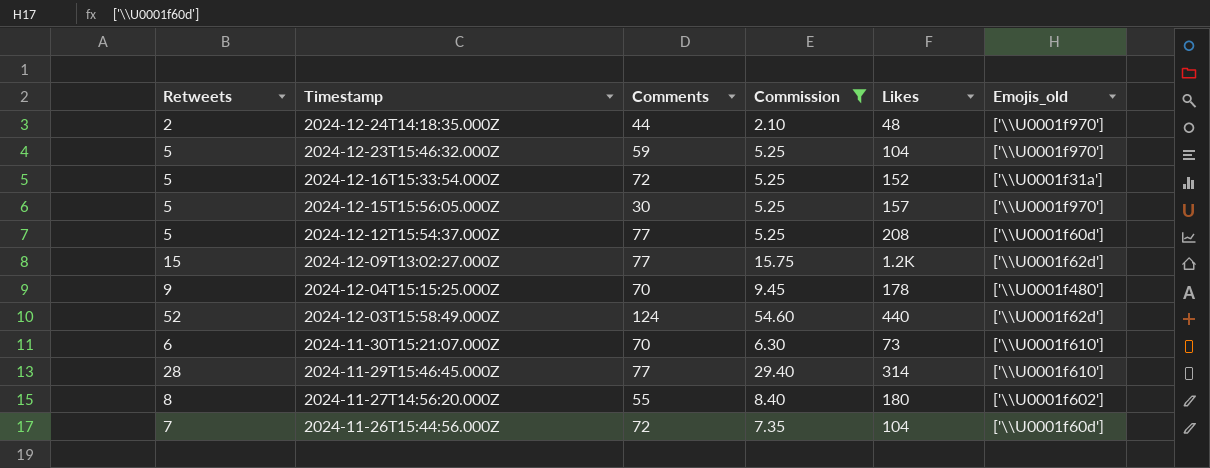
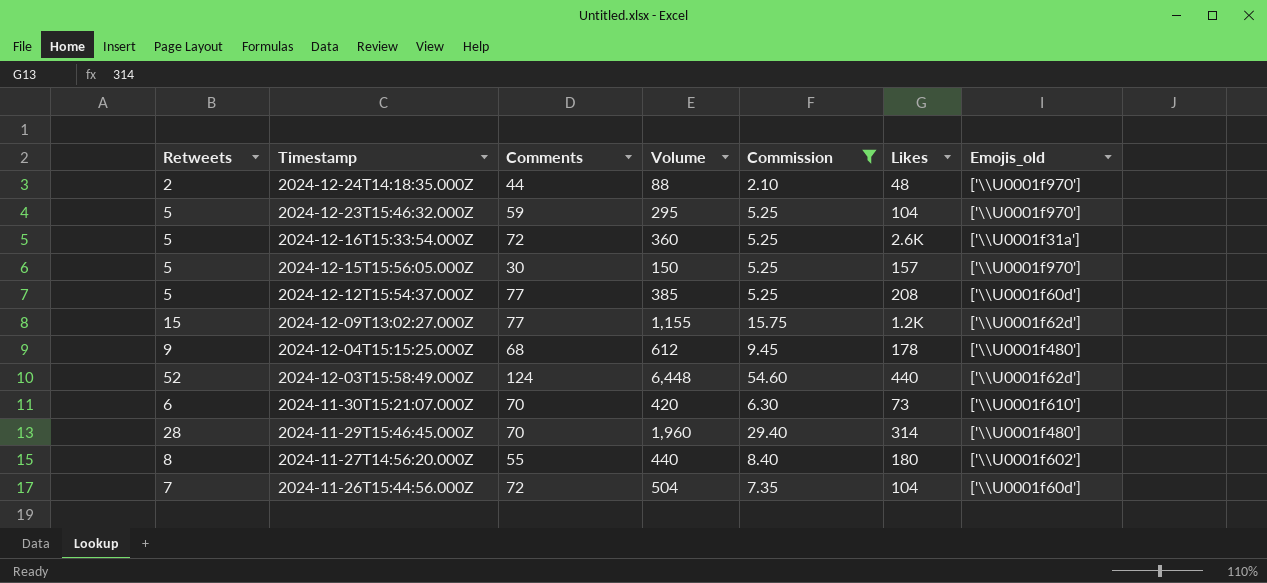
column Volume | formula: none -> [Retweets] * [Comments]
2024-12-16T15:33:54.000Z | Likes: 152 -> 2.6K
2024-12-04T15:15:25.000Z | Comments: 70 -> 68
2024-11-29T15:46:45.000Z | Comments: 77 -> 70
2024-11-29T15:46:45.000Z | Emojis_old: ['\\U0001f610'] -> ['\\U0001f480']

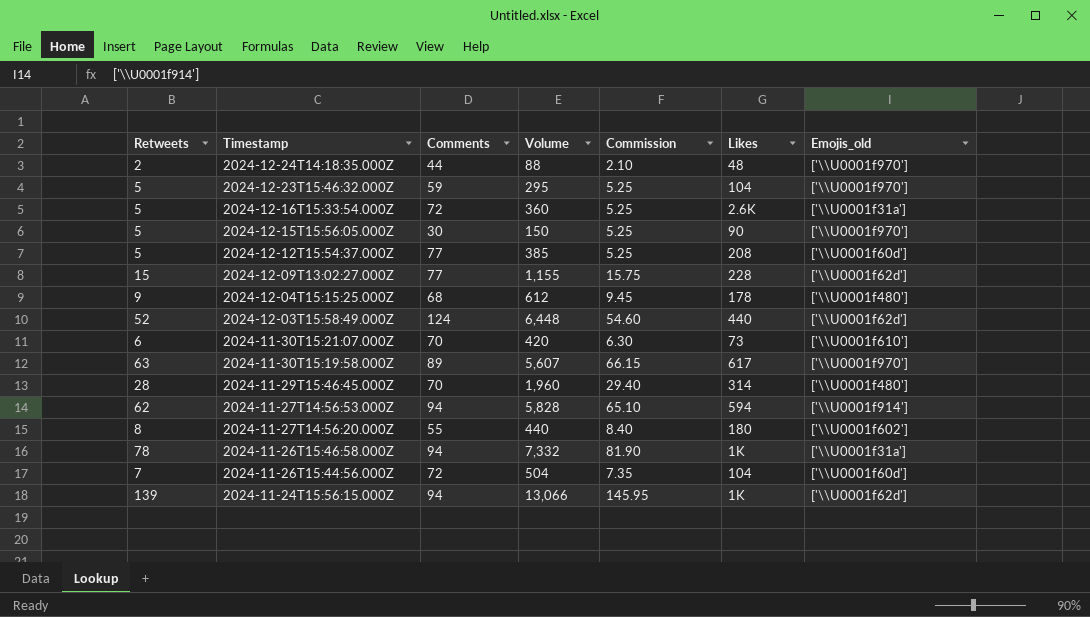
filter: Commission <= 54.60 -> none
2024-12-15T15:56:05.000Z | Likes: 157 -> 90
2024-12-09T13:02:27.000Z | Likes: 1.2K -> 228

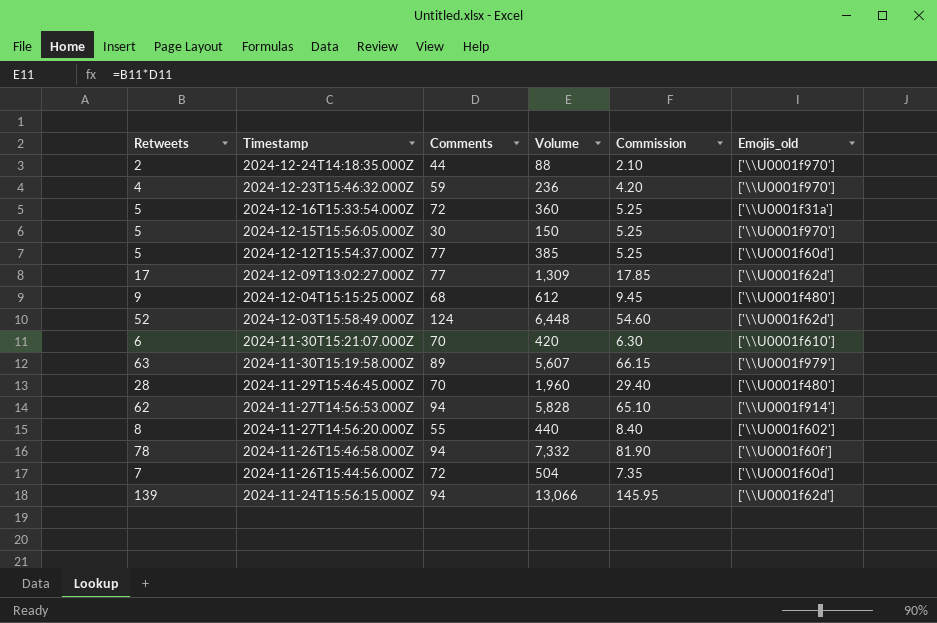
column Likes | position: 6 -> none
2024-12-23T15:46:32.000Z | Retweets: 5 -> 4
2024-12-23T15:46:32.000Z | Volume: 295 -> 236
2024-12-23T15:46:32.000Z | Commission: 5.25 -> 4.20
2024-12-09T13:02:27.000Z | Retweets: 15 -> 17
2024-12-09T13:02:27.000Z | Volume: 1,155 -> 1,309
2024-12-09T13:02:27.000Z | Commission: 15.75 -> 17.85
2024-11-30T15:19:58.000Z | Emojis_old: ['\\U0001f970'] -> ['\\U0001f979']
2024-11-26T15:46:58.000Z | Emojis_old: ['\\U0001f31a'] -> ['\\U0001f60f']

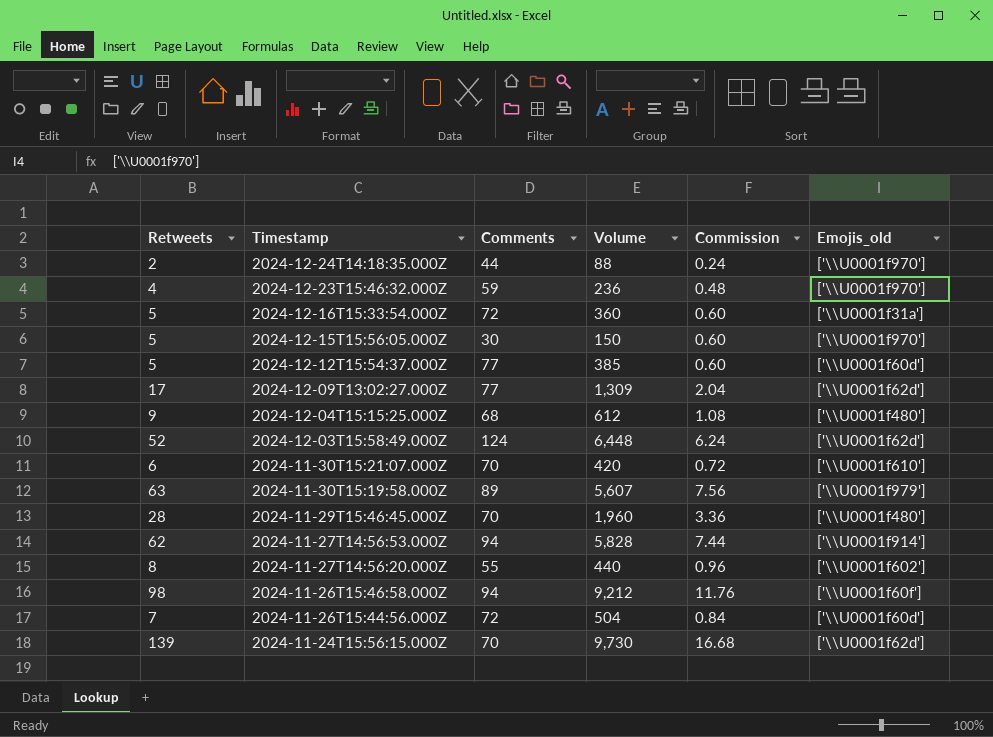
column Commission | formula: [Retweets] * 1.05 -> [Retweets] * 0.12
2024-11-26T15:46:58.000Z | Retweets: 78 -> 98
2024-11-26T15:46:58.000Z | Volume: 7,332 -> 9,212
2024-11-24T15:56:15.000Z | Comments: 94 -> 70
2024-11-24T15:56:15.000Z | Volume: 13,066 -> 9,730

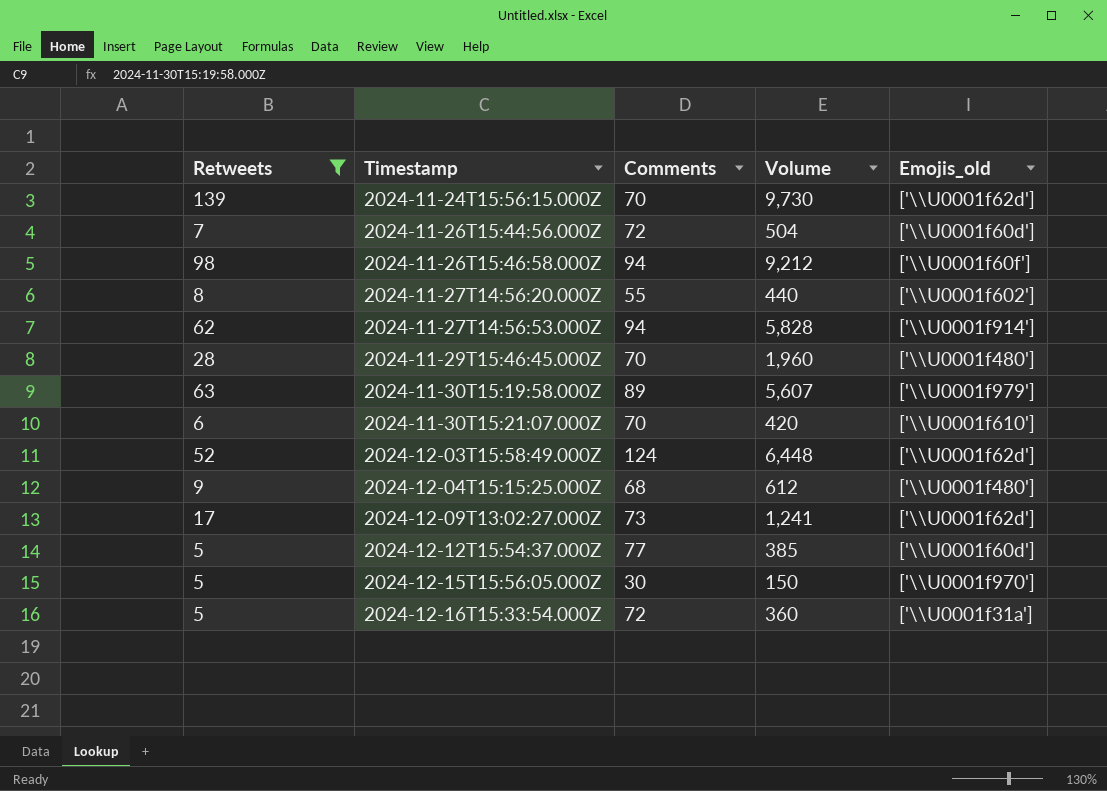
filter: none -> Retweets >= 5
row order: Timestamp descending -> Timestamp ascending
column Commission | formula: [Retweets] * 0.12 -> none
2024-12-09T13:02:27.000Z | Comments: 77 -> 73
2024-12-09T13:02:27.000Z | Volume: 1,309 -> 1,241

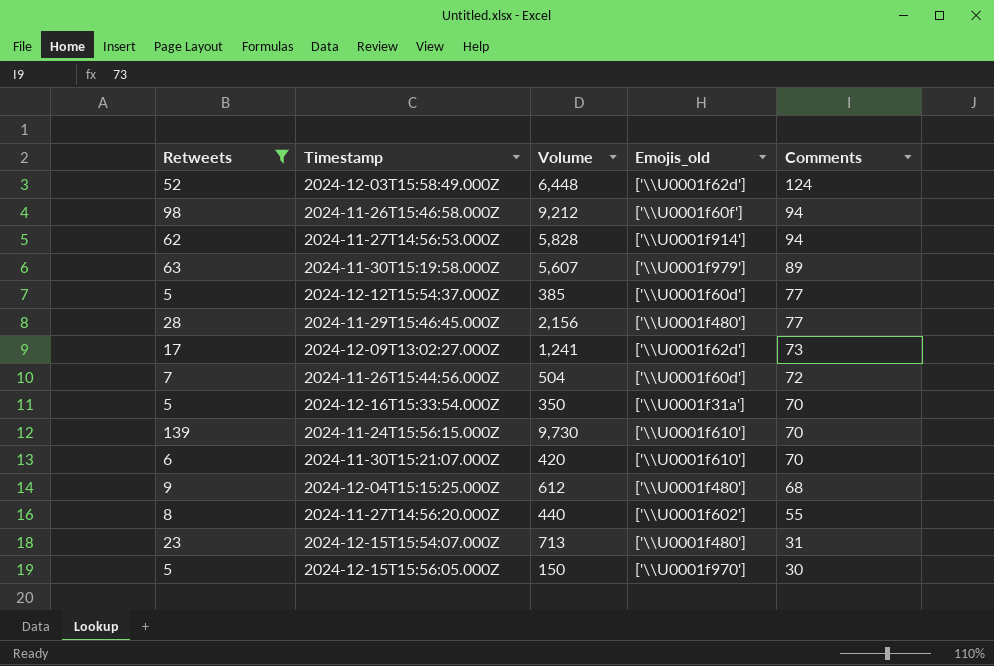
row order: Timestamp ascending -> Comments descending
column Comments | position: 3 -> 5
2024-11-29T15:46:45.000Z | Volume: 1,960 -> 2,156
2024-11-29T15:46:45.000Z | Comments: 70 -> 77
2024-12-16T15:33:54.000Z | Volume: 360 -> 350
2024-12-16T15:33:54.000Z | Comments: 72 -> 70
2024-11-24T15:56:15.000Z | Emojis_old: ['\\U0001f62d'] -> ['\\U0001f610']
row 2024-12-15T15:54:07.000Z: none -> 23 | 713 | ['\\U0001f480'] | 31

